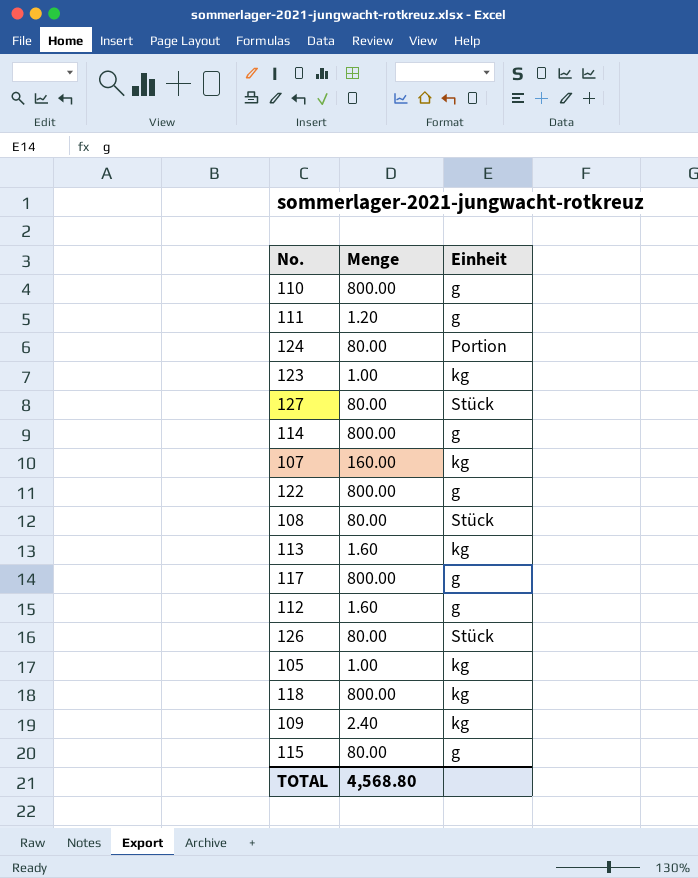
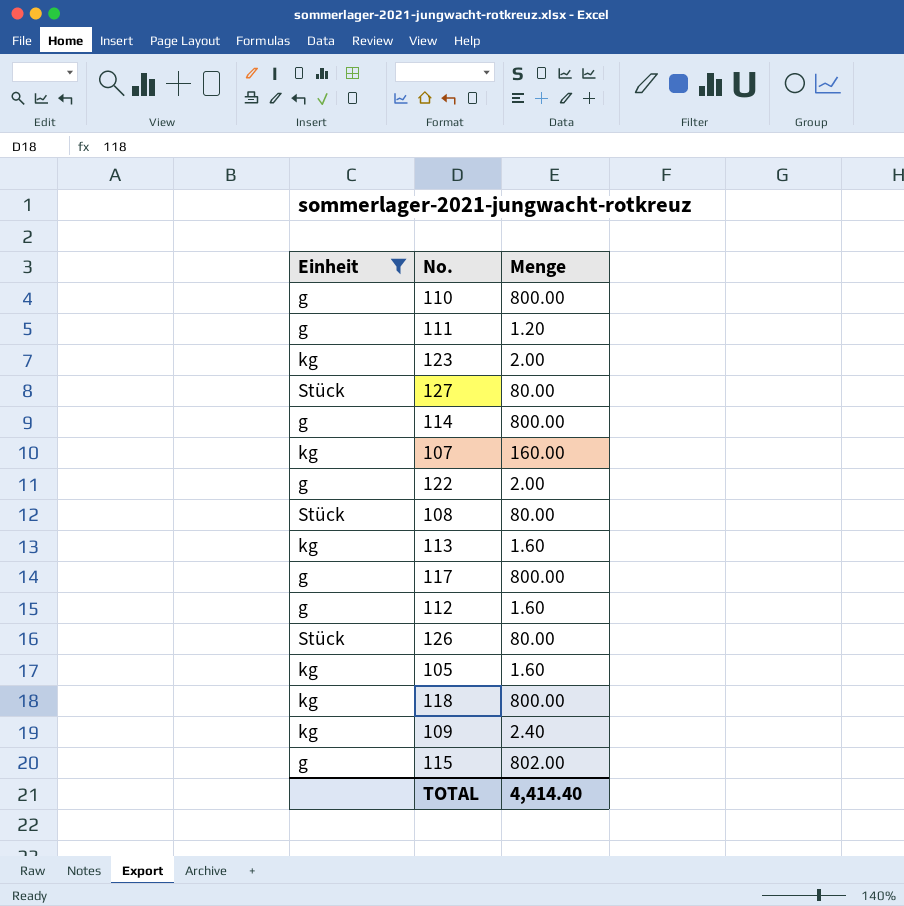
filter: none -> Einheit != Portion
column Einheit | position: 3 -> 1
123 | Menge: 1.00 -> 2.00
122 | Menge: 800.00 -> 2.00
105 | Menge: 1.00 -> 1.60
115 | Menge: 80.00 -> 802.00
TOTAL | Menge: 4,568.80 -> 4,414.40

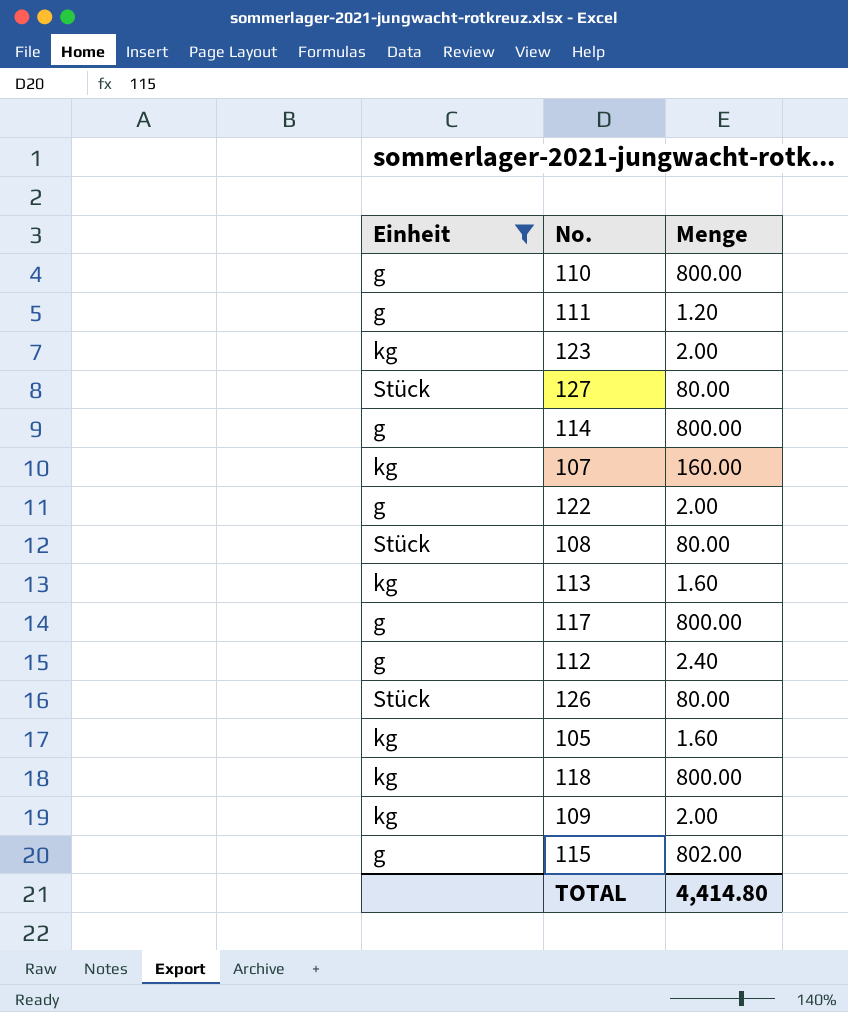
112 | Menge: 1.60 -> 2.40
109 | Menge: 2.40 -> 2.00
TOTAL | Menge: 4,414.40 -> 4,414.80

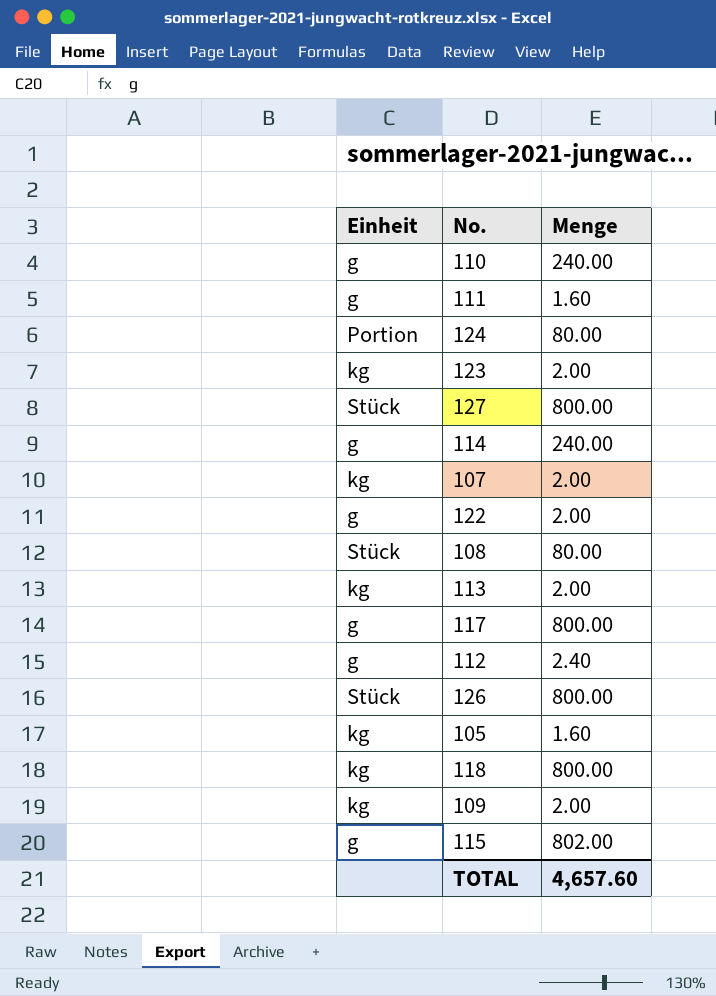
filter: Einheit != Portion -> none
110 | Menge: 800.00 -> 240.00
111 | Menge: 1.20 -> 1.60
127 | Menge: 80.00 -> 800.00
114 | Menge: 800.00 -> 240.00
107 | Menge: 160.00 -> 2.00
113 | Menge: 1.60 -> 2.00
126 | Menge: 80.00 -> 800.00
TOTAL | Menge: 4,414.80 -> 4,657.60

